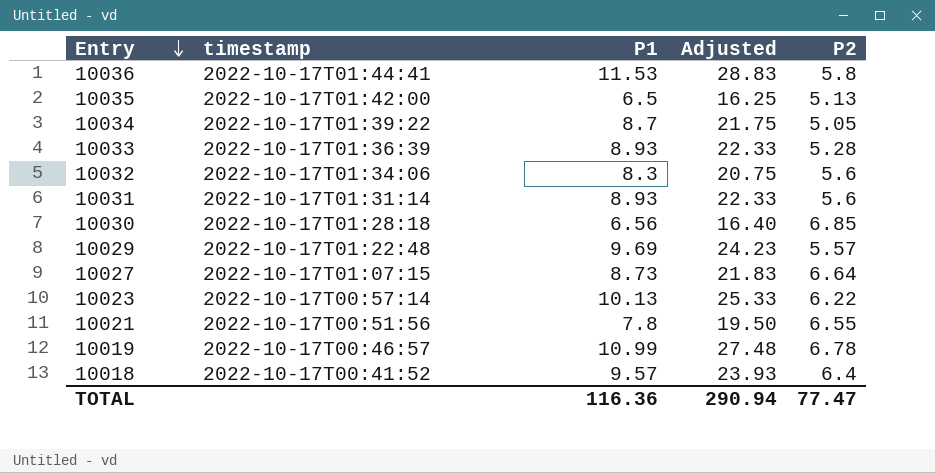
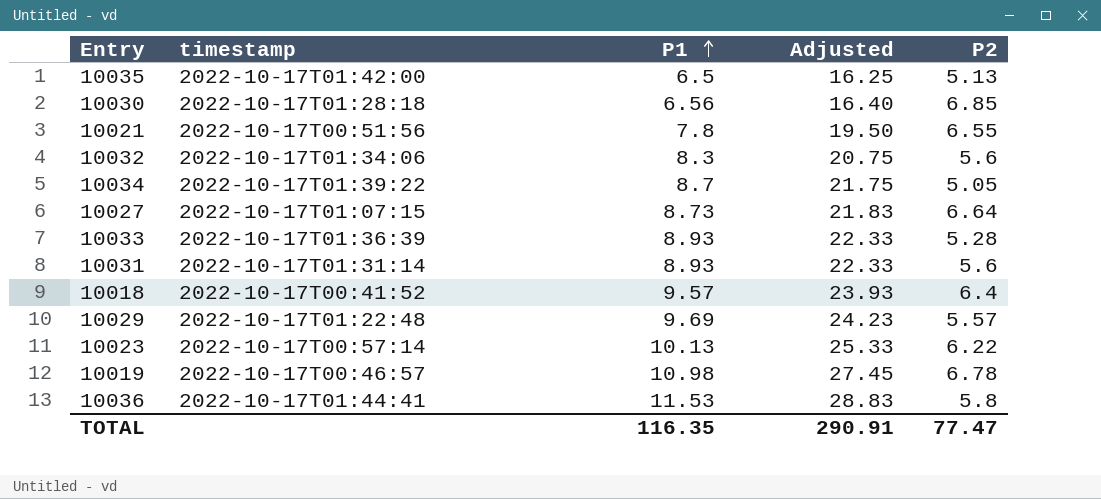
row order: Entry descending -> P1 ascending
10019 | P1: 10.99 -> 10.98
10019 | Adjusted: 27.48 -> 27.45
TOTAL | P1: 116.36 -> 116.35
TOTAL | Adjusted: 290.94 -> 290.91

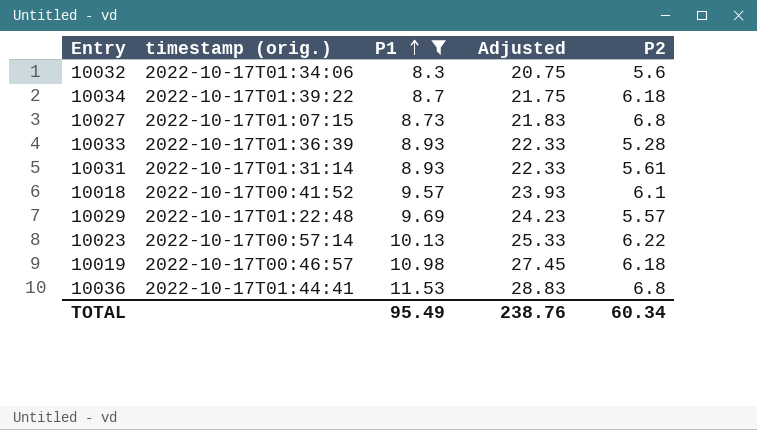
filter: none -> P1 >= 8.3
column name: timestamp -> timestamp (orig.)
10034 | P2: 5.05 -> 6.18
10027 | P2: 6.64 -> 6.8
10031 | P2: 5.6 -> 5.61
10018 | P2: 6.4 -> 6.1
10019 | P2: 6.78 -> 6.18
10036 | P2: 5.8 -> 6.8
TOTAL | P1: 116.35 -> 95.49
TOTAL | Adjusted: 290.91 -> 238.76
TOTAL | P2: 77.47 -> 60.34

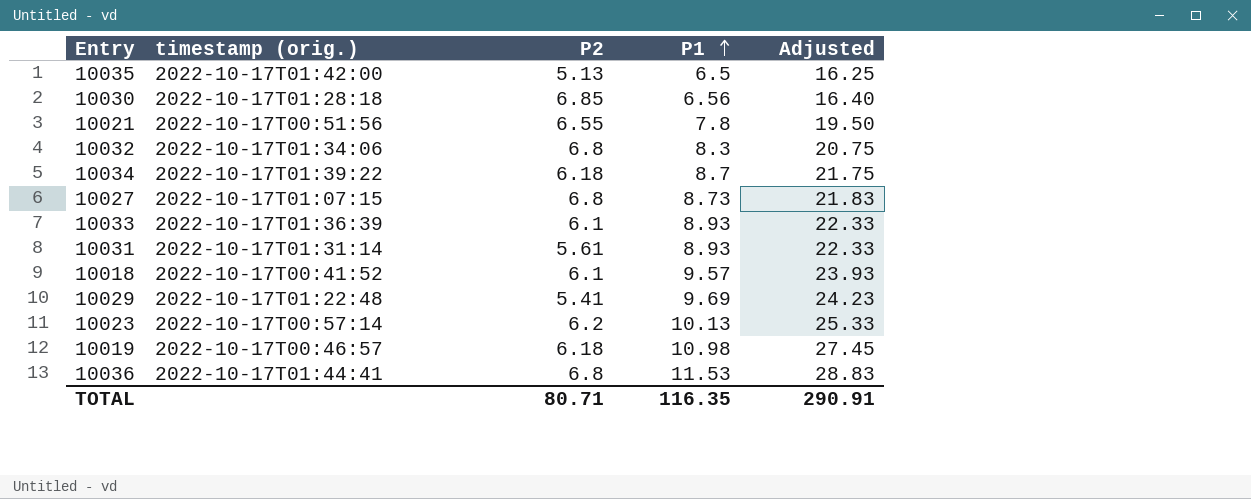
filter: P1 >= 8.3 -> none
column P2 | position: 5 -> 3
10032 | P2: 5.6 -> 6.8
10033 | P2: 5.28 -> 6.1
10029 | P2: 5.57 -> 5.41
10023 | P2: 6.22 -> 6.2
TOTAL | P2: 60.34 -> 80.71
TOTAL | P1: 95.49 -> 116.35
TOTAL | Adjusted: 238.76 -> 290.91

